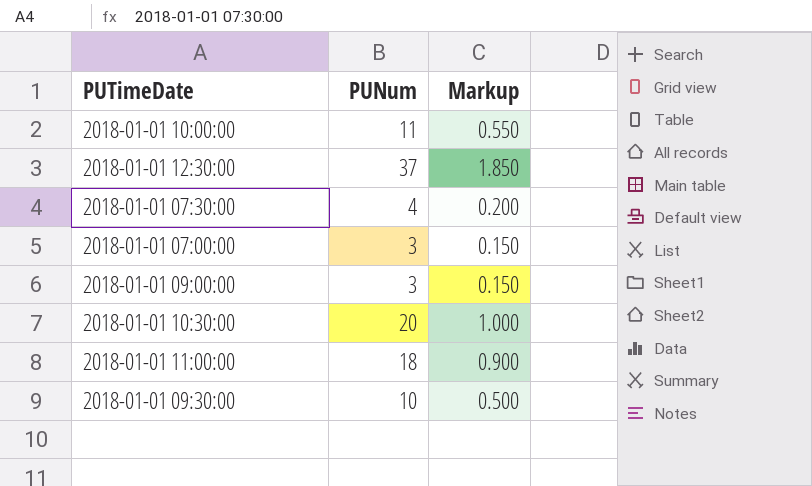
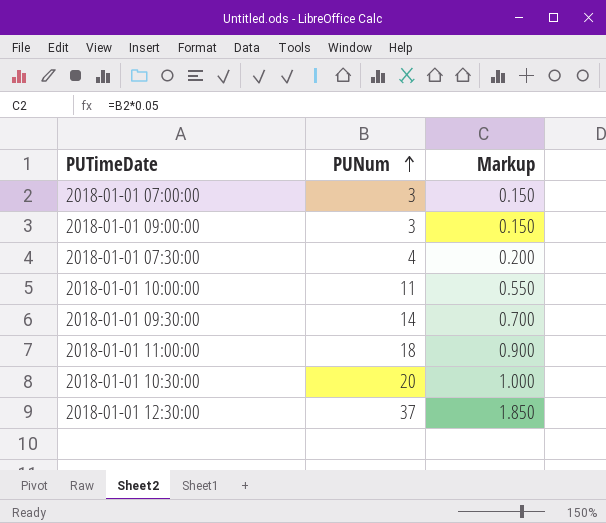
row order: none -> PUNum ascending
2018-01-01 09:30:00 | PUNum: 10 -> 14
2018-01-01 09:30:00 | Markup: 0.500 -> 0.700

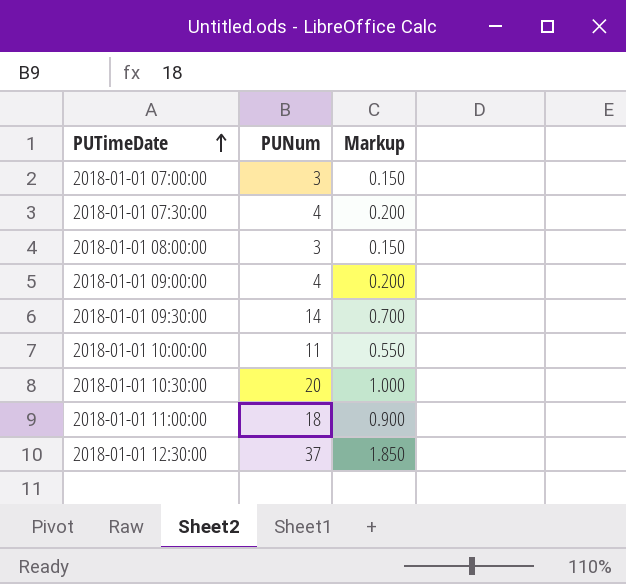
row order: PUNum ascending -> PUTimeDate ascending
row 2018-01-01 08:00:00: none -> 3 | 0.150
2018-01-01 09:00:00 | PUNum: 3 -> 4
2018-01-01 09:00:00 | Markup: 0.150 -> 0.200

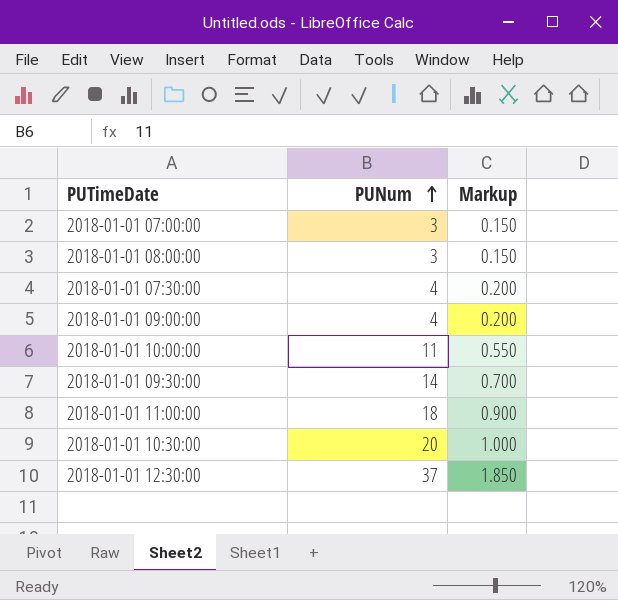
row order: PUTimeDate ascending -> PUNum ascending

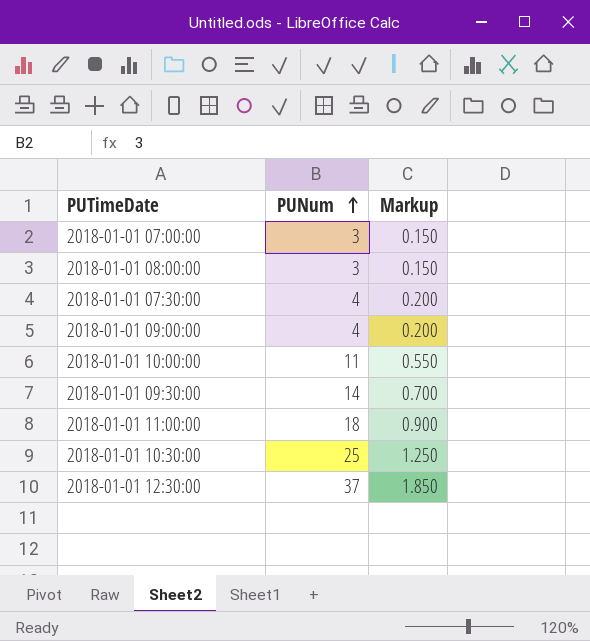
2018-01-01 10:30:00 | PUNum: 20 -> 25
2018-01-01 10:30:00 | Markup: 1.000 -> 1.250

